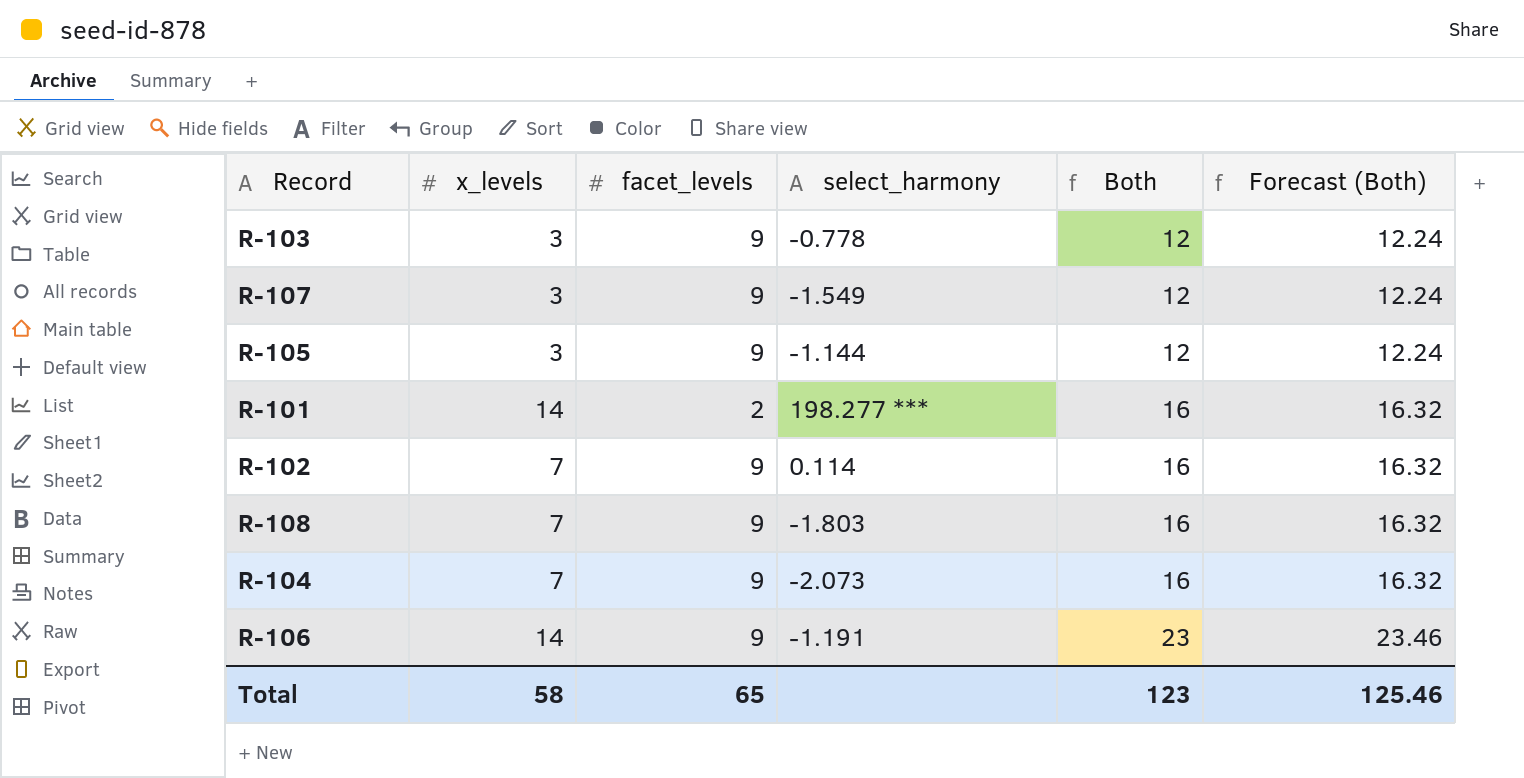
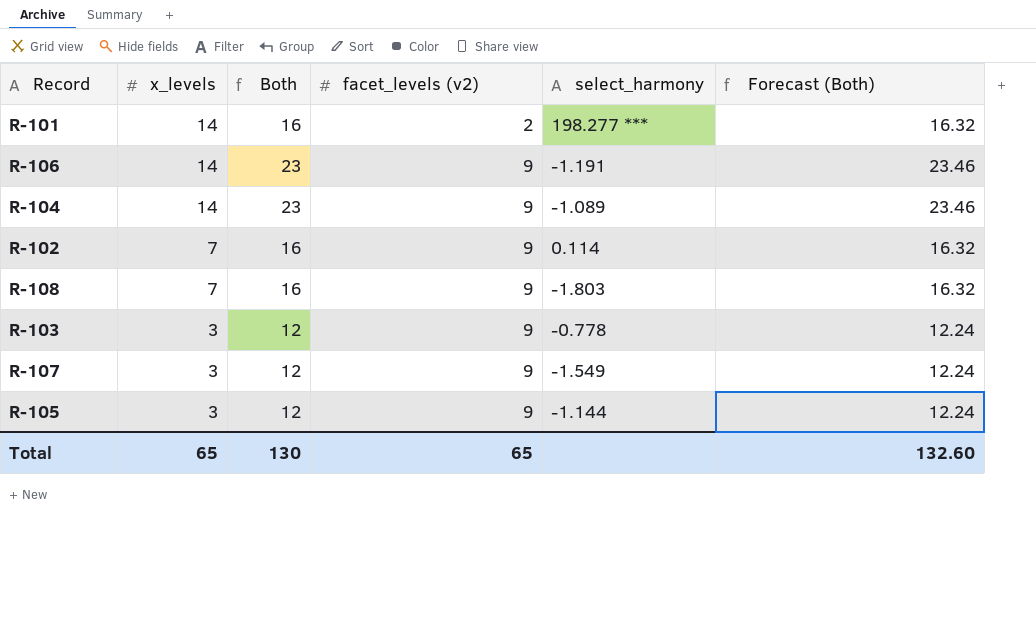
row order: Both ascending -> x_levels descending
column Both | position: 5 -> 3
column name: facet_levels -> facet_levels (v2)
R-104 | x_levels: 7 -> 14
R-104 | Both: 16 -> 23
R-104 | select_harmony: -2.073 -> -1.089
R-104 | Forecast (Both): 16.32 -> 23.46
Total | x_levels: 58 -> 65
Total | Both: 123 -> 130
Total | Forecast (Both): 125.46 -> 132.60

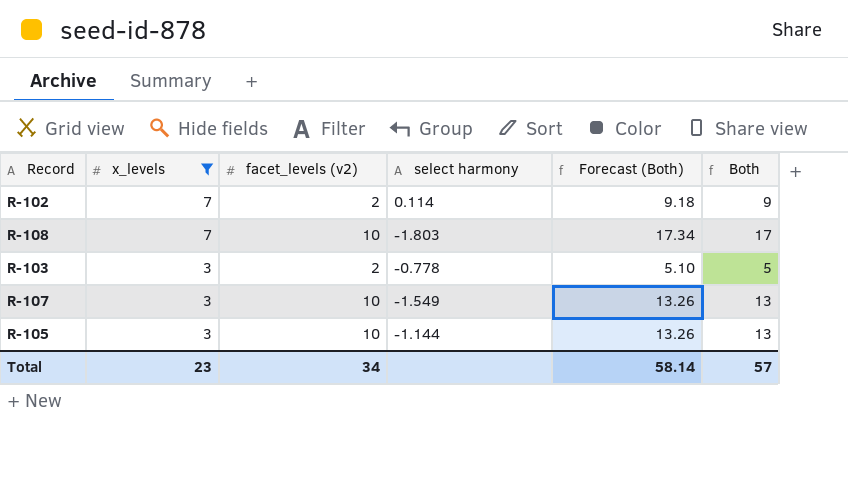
filter: none -> x_levels != 14
column name: select_harmony -> select harmony
column Both | position: 3 -> 6
R-102 | facet_levels (v2): 9 -> 2
R-102 | Forecast (Both): 16.32 -> 9.18
R-102 | Both: 16 -> 9
R-108 | facet_levels (v2): 9 -> 10
R-108 | Forecast (Both): 16.32 -> 17.34
R-108 | Both: 16 -> 17
R-103 | facet_levels (v2): 9 -> 2
R-103 | Forecast (Both): 12.24 -> 5.10
R-103 | Both: 12 -> 5
R-107 | facet_levels (v2): 9 -> 10
R-107 | Forecast (Both): 12.24 -> 13.26
R-107 | Both: 12 -> 13
R-105 | facet_levels (v2): 9 -> 10
R-105 | Forecast (Both): 12.24 -> 13.26
R-105 | Both: 12 -> 13
Total | x_levels: 65 -> 23
Total | facet_levels (v2): 65 -> 34
Total | Forecast (Both): 132.60 -> 58.14
Total | Both: 130 -> 57

